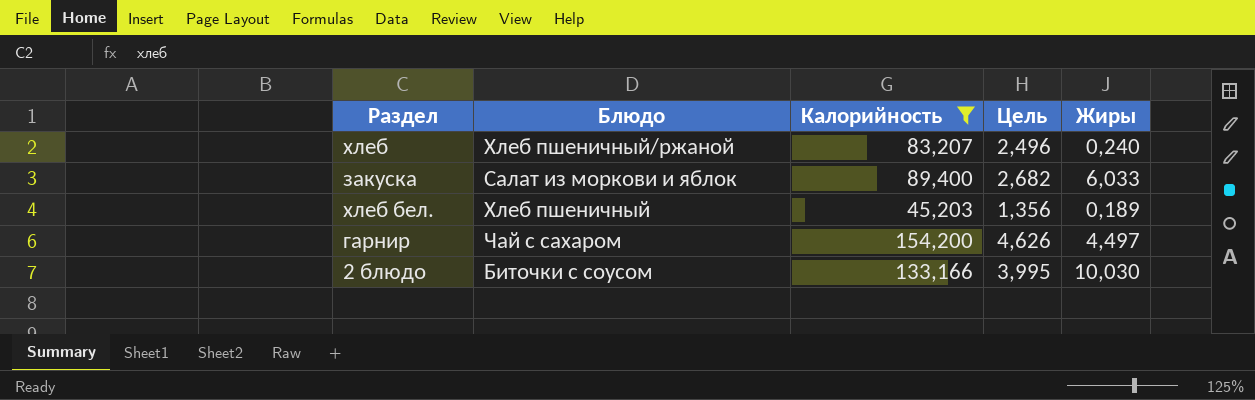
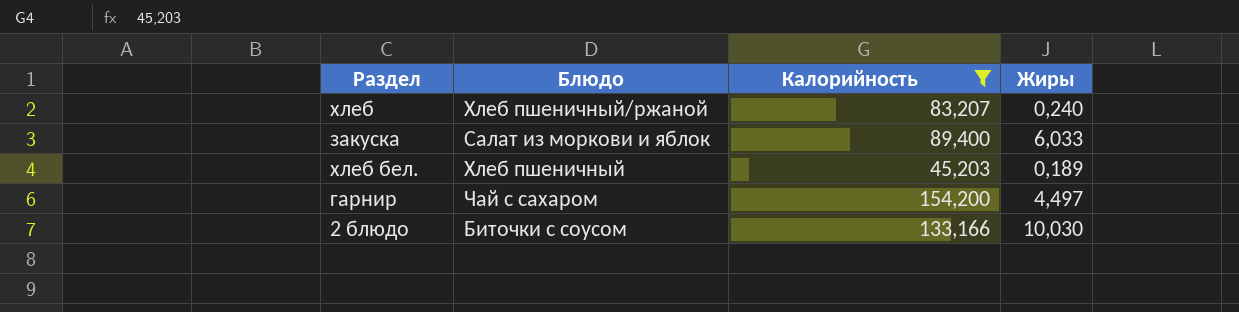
column Цель | formula: [Калорийность] * 0,03 -> none

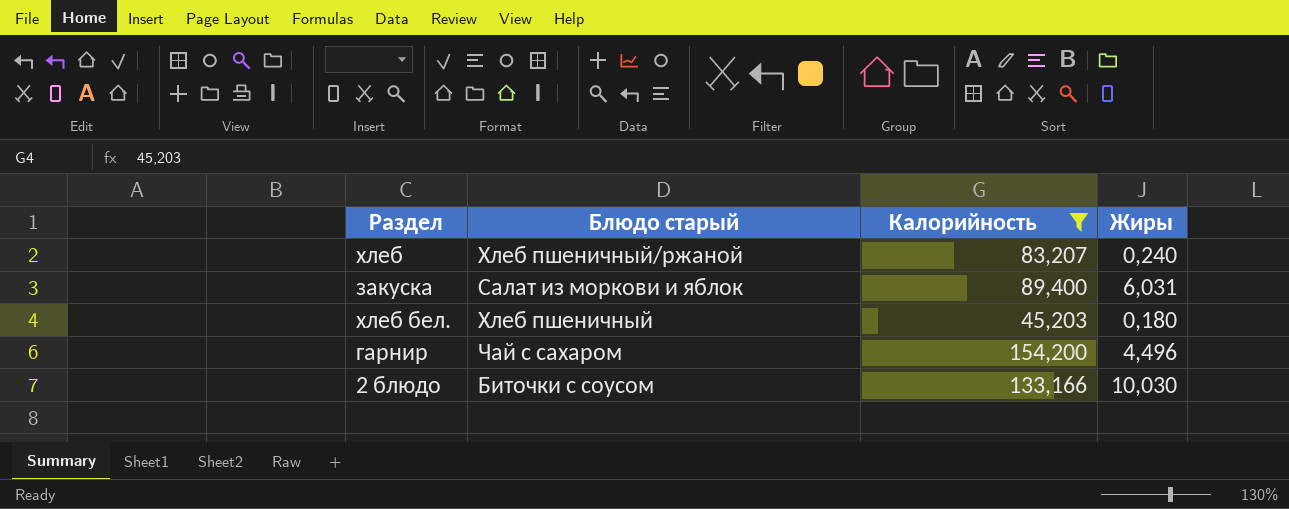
column name: Блюдо -> Блюдо старый
закуска | Жиры: 6,033 -> 6,031
хлеб бел. | Жиры: 0,189 -> 0,180
гарнир | Жиры: 4,497 -> 4,496

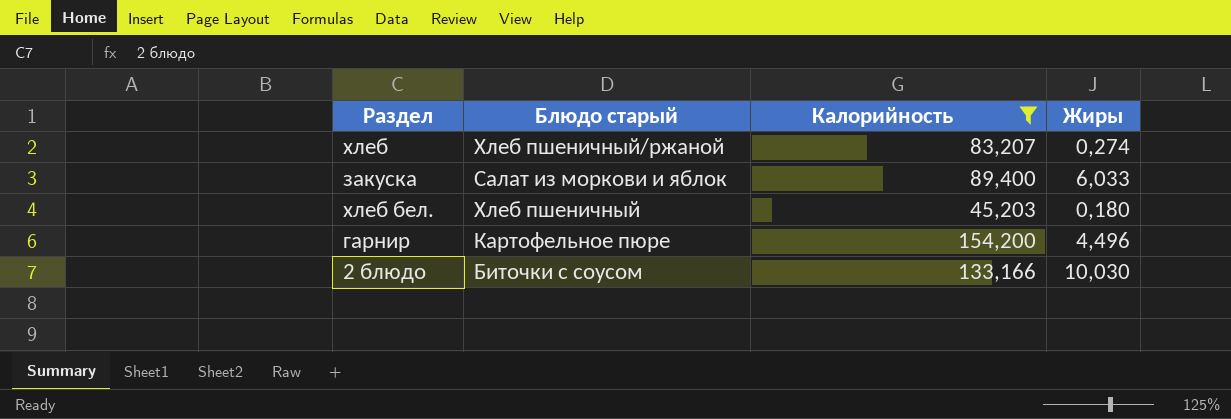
хлеб | Жиры: 0,240 -> 0,274
закуска | Жиры: 6,031 -> 6,033
гарнир | Блюдо старый: Чай с сахаром -> Картофельное пюре

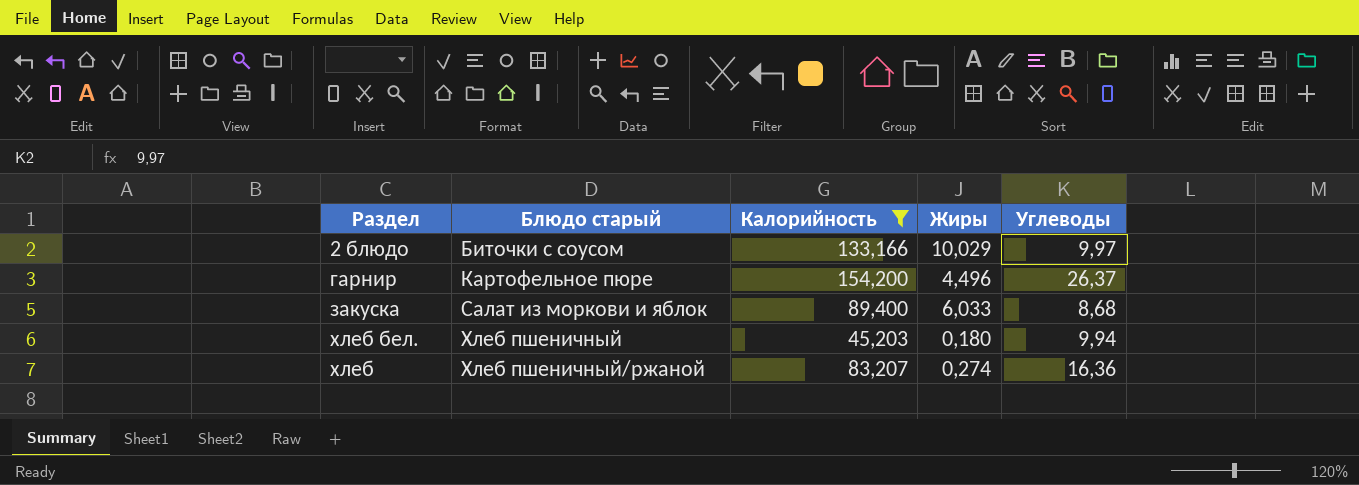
row order: none -> Блюдо старый ascending
column Углеводы | position: none -> 5
2 блюдо | Жиры: 10,030 -> 10,029

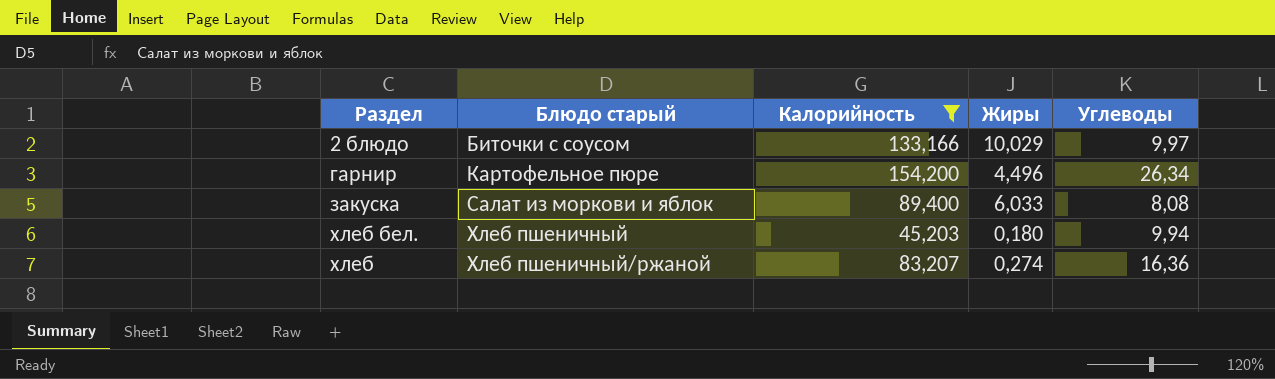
гарнир | Углеводы: 26,37 -> 26,34
закуска | Углеводы: 8,68 -> 8,08

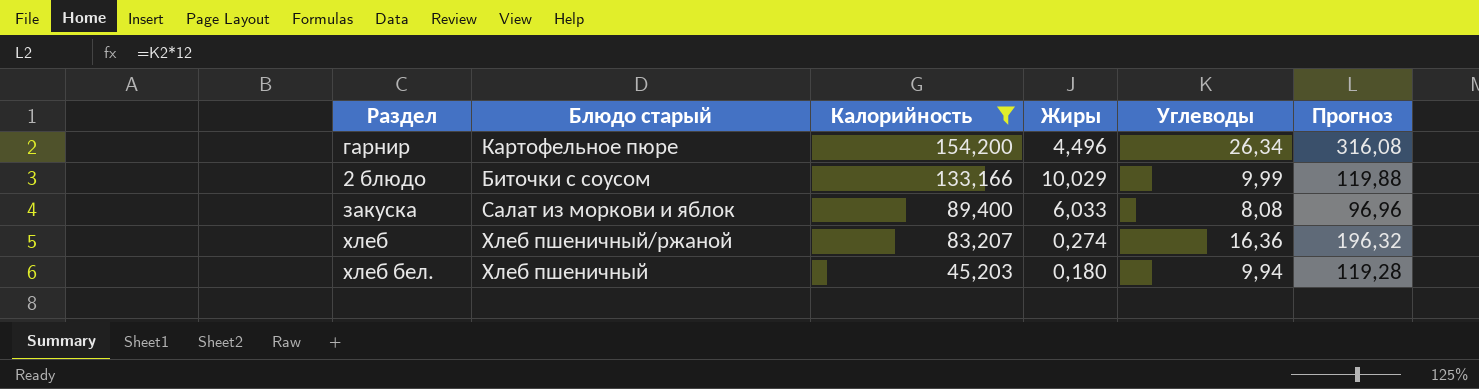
row order: Блюдо старый ascending -> Калорийность descending
column Прогноз | formula: none -> [Углеводы] * 12
2 блюдо | Углеводы: 9,97 -> 9,99

